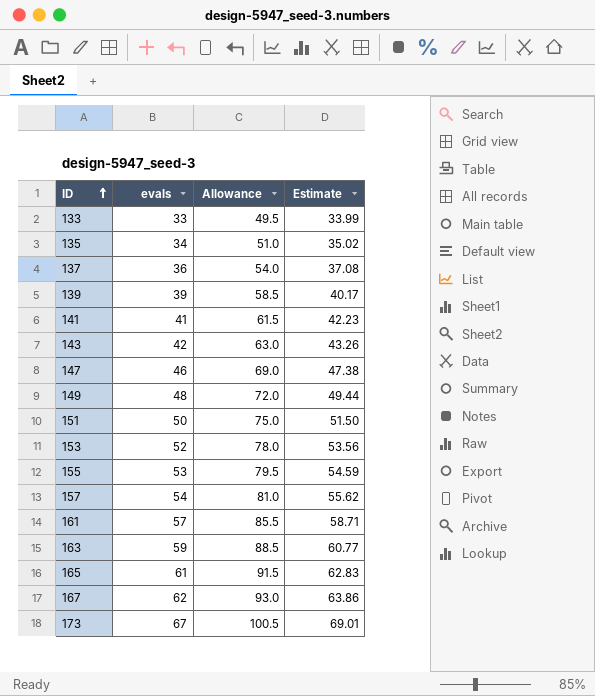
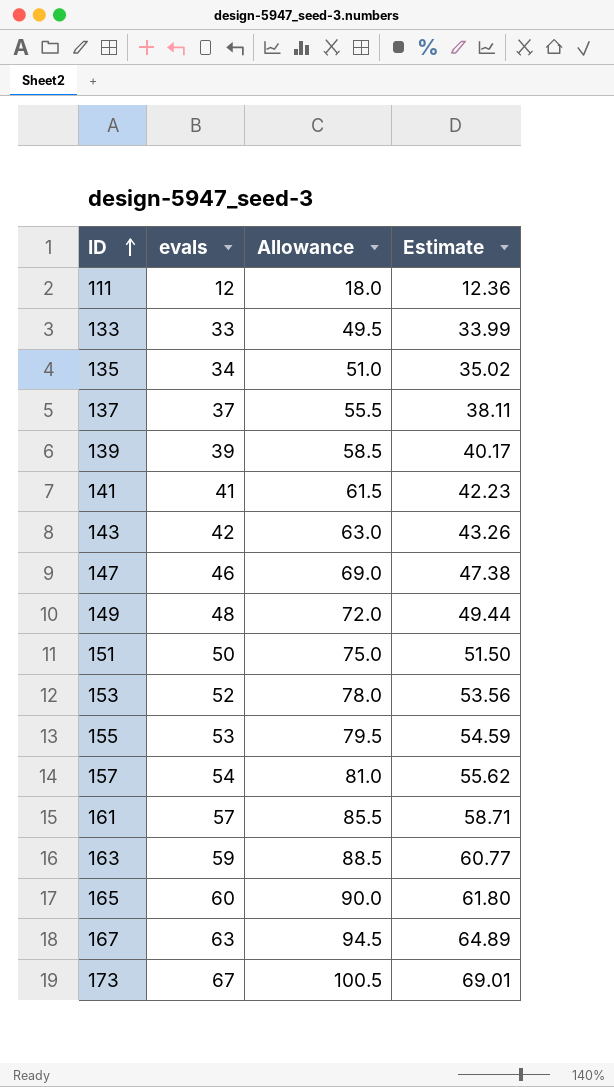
row 111: none -> 12 | 18.0 | 12.36
137 | evals: 36 -> 37
137 | Allowance: 54.0 -> 55.5
137 | Estimate: 37.08 -> 38.11
165 | evals: 61 -> 60
165 | Allowance: 91.5 -> 90.0
165 | Estimate: 62.83 -> 61.80
167 | evals: 62 -> 63
167 | Allowance: 93.0 -> 94.5
167 | Estimate: 63.86 -> 64.89

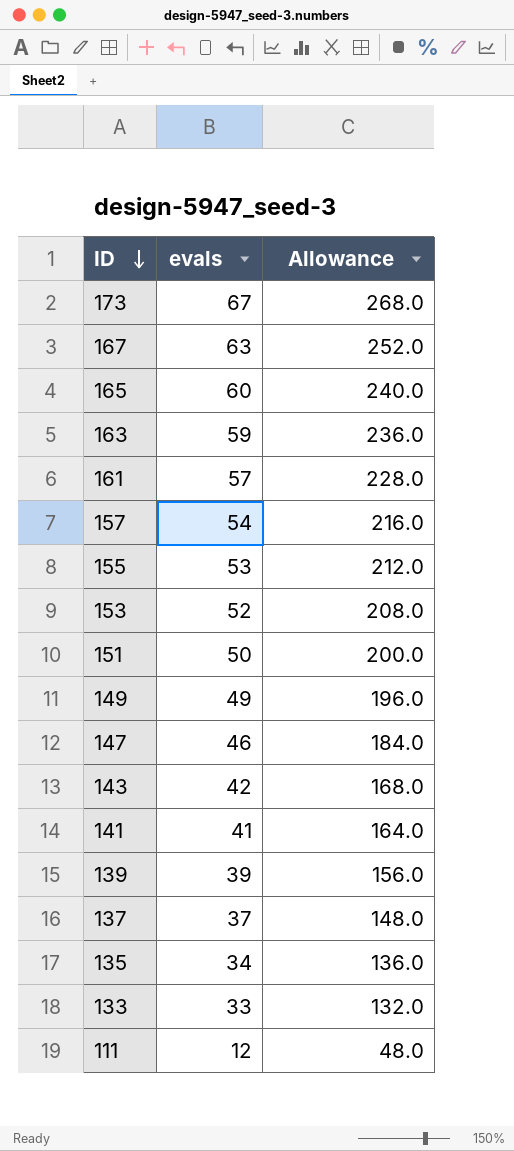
row order: ID ascending -> ID descending
column Estimate | formula: [evals] * 1.03 -> none
column Allowance | formula: [evals] * 1.5 -> [evals] * 4
149 | evals: 48 -> 49

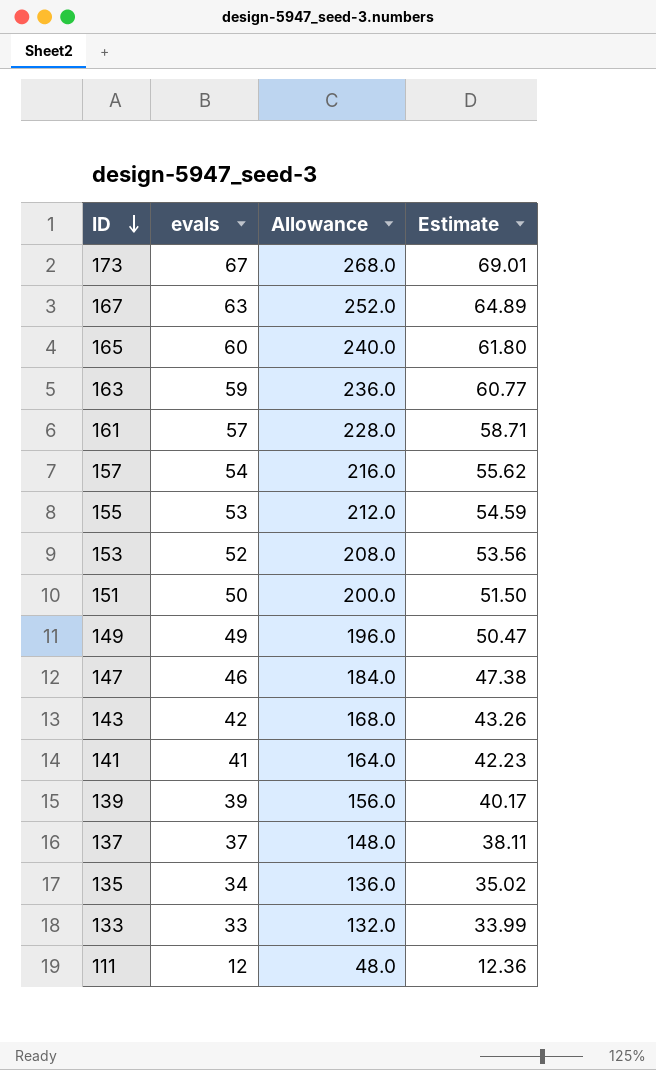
column Estimate | formula: none -> [evals] * 1.03

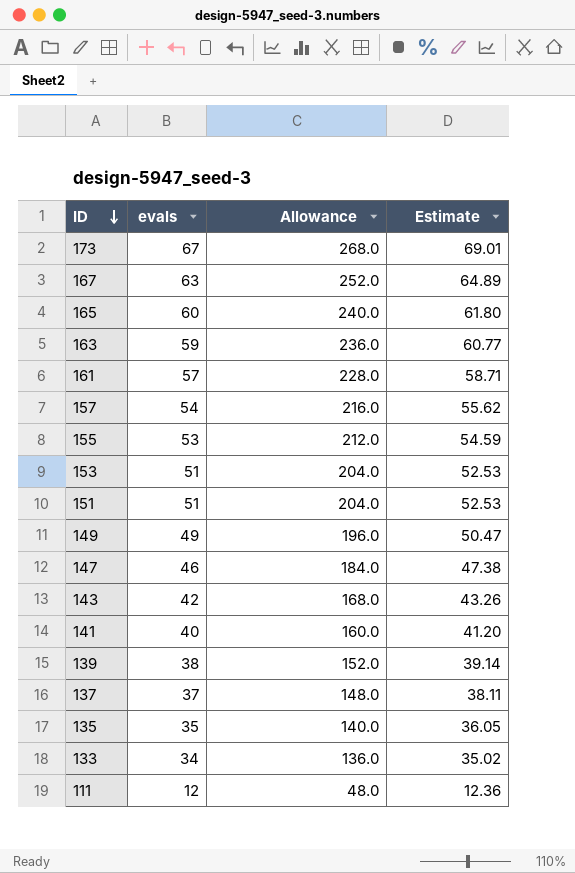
153 | evals: 52 -> 51
153 | Allowance: 208.0 -> 204.0
153 | Estimate: 53.56 -> 52.53
151 | evals: 50 -> 51
151 | Allowance: 200.0 -> 204.0
151 | Estimate: 51.50 -> 52.53
141 | evals: 41 -> 40
141 | Allowance: 164.0 -> 160.0
141 | Estimate: 42.23 -> 41.20
139 | evals: 39 -> 38
139 | Allowance: 156.0 -> 152.0
139 | Estimate: 40.17 -> 39.14
135 | evals: 34 -> 35
135 | Allowance: 136.0 -> 140.0
135 | Estimate: 35.02 -> 36.05
133 | evals: 33 -> 34
133 | Allowance: 132.0 -> 136.0
133 | Estimate: 33.99 -> 35.02

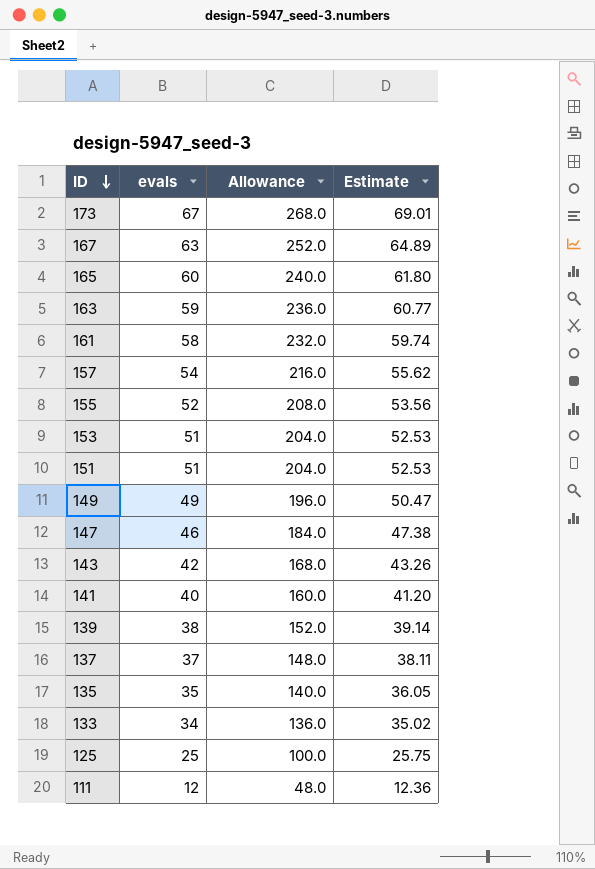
161 | evals: 57 -> 58
161 | Allowance: 228.0 -> 232.0
161 | Estimate: 58.71 -> 59.74
155 | evals: 53 -> 52
155 | Allowance: 212.0 -> 208.0
155 | Estimate: 54.59 -> 53.56
row 125: none -> 25 | 100.0 | 25.75

